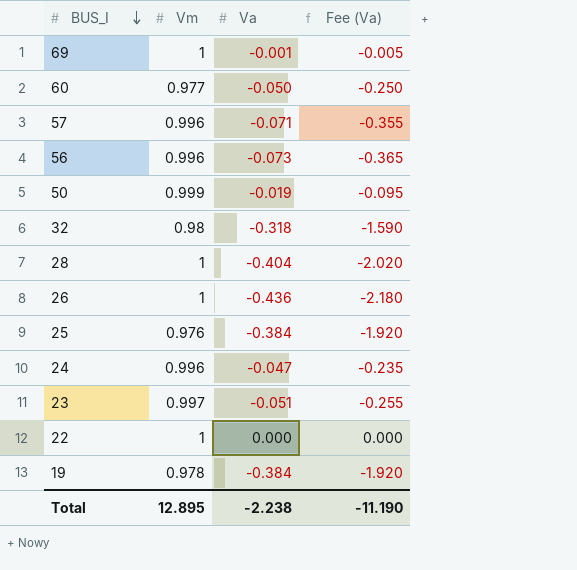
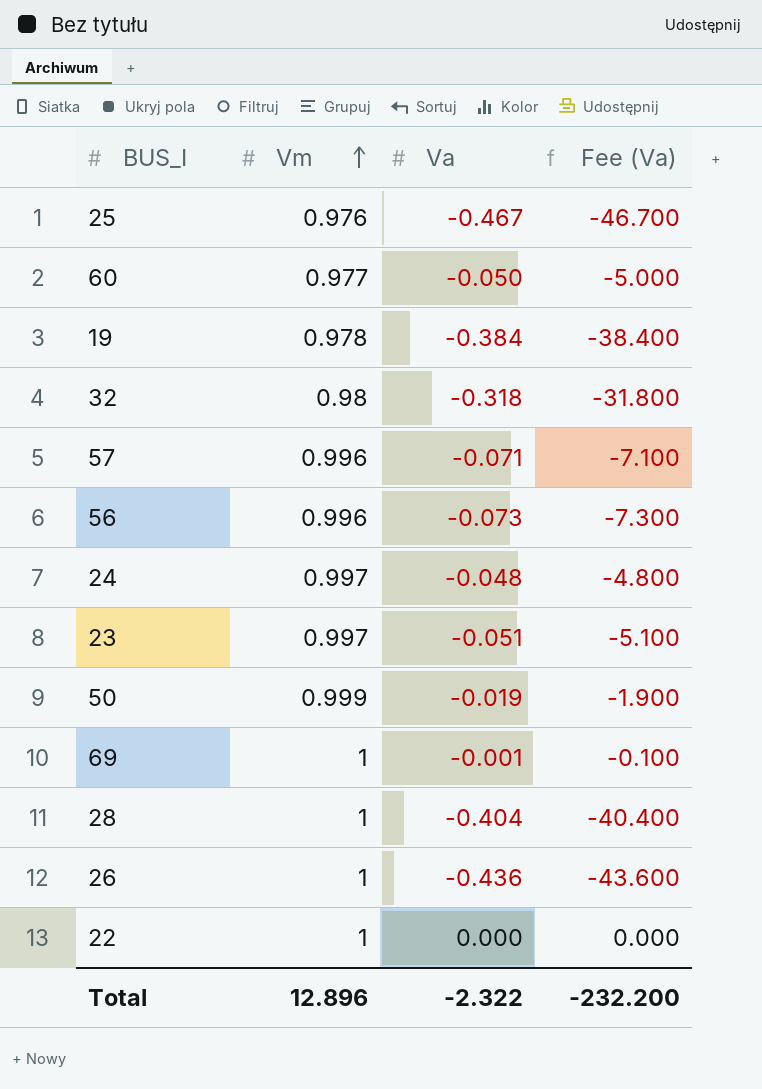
row order: BUS_I descending -> Vm ascending
column Fee (Va) | formula: [Va] * 5 -> [Va] * 100
25 | Va: -0.384 -> -0.467
24 | Vm: 0.996 -> 0.997
24 | Va: -0.047 -> -0.048
Total | Vm: 12.895 -> 12.896
Total | Va: -2.238 -> -2.322
Total | Fee (Va): -11.190 -> -232.200

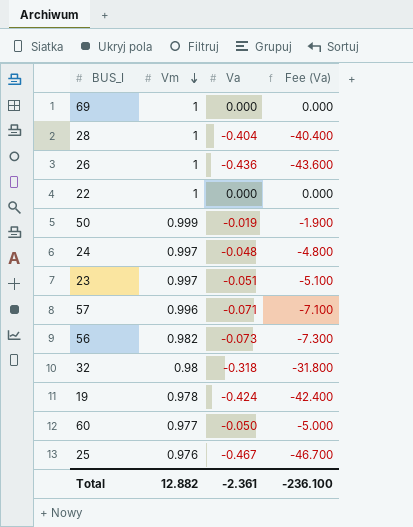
row order: Vm ascending -> Vm descending
69 | Va: -0.001 -> 0.000
69 | Fee (Va): -0.100 -> 0.000
56 | Vm: 0.996 -> 0.982
19 | Va: -0.384 -> -0.424
19 | Fee (Va): -38.400 -> -42.400
Total | Vm: 12.896 -> 12.882
Total | Va: -2.322 -> -2.361
Total | Fee (Va): -232.200 -> -236.100

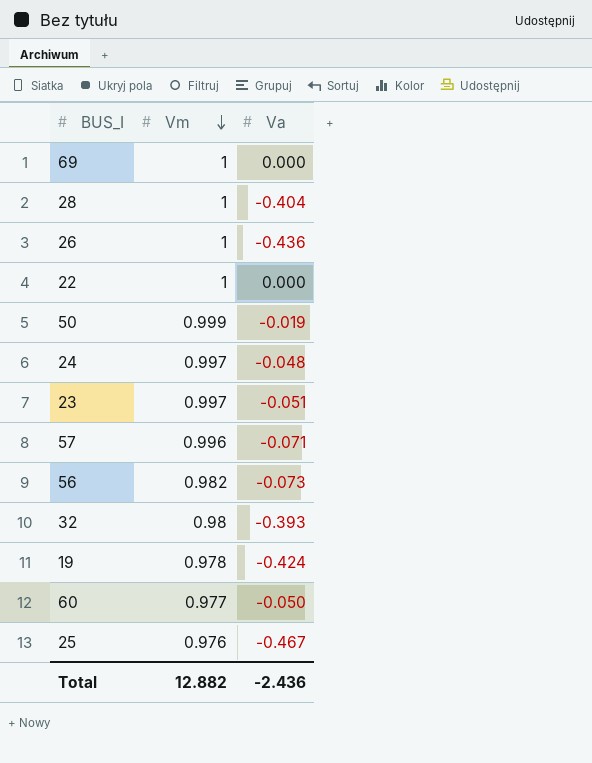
column Fee (Va) | formula: [Va] * 100 -> none
32 | Va: -0.318 -> -0.393
Total | Va: -2.361 -> -2.436

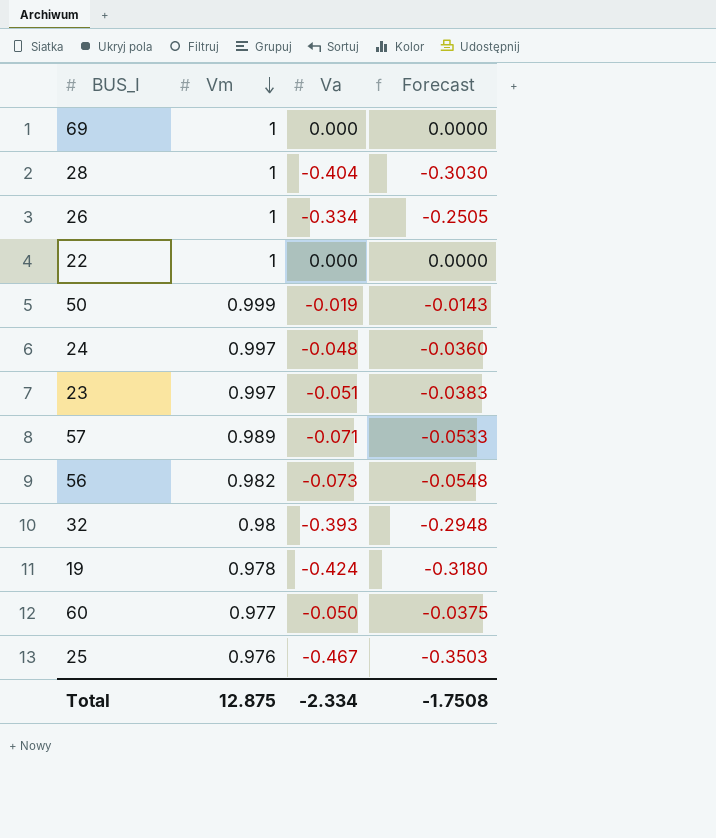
column Forecast | formula: none -> [Va] * 0.75
26 | Va: -0.436 -> -0.334
57 | Vm: 0.996 -> 0.989
Total | Vm: 12.882 -> 12.875
Total | Va: -2.436 -> -2.334

